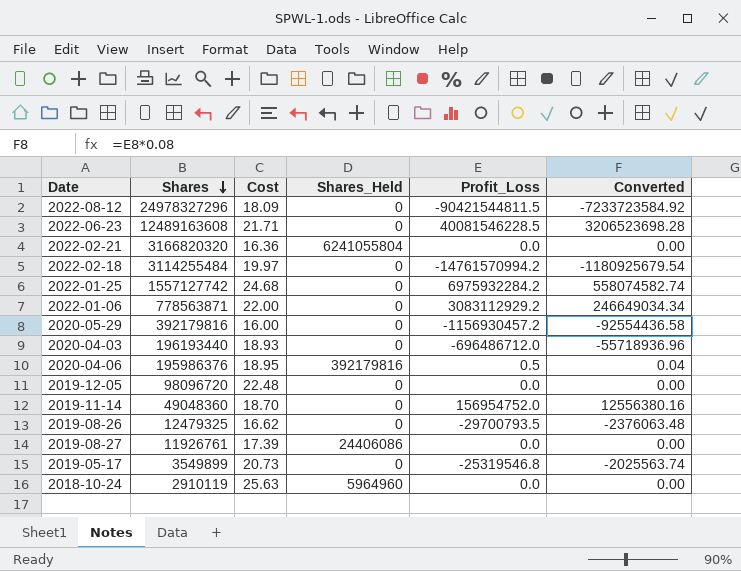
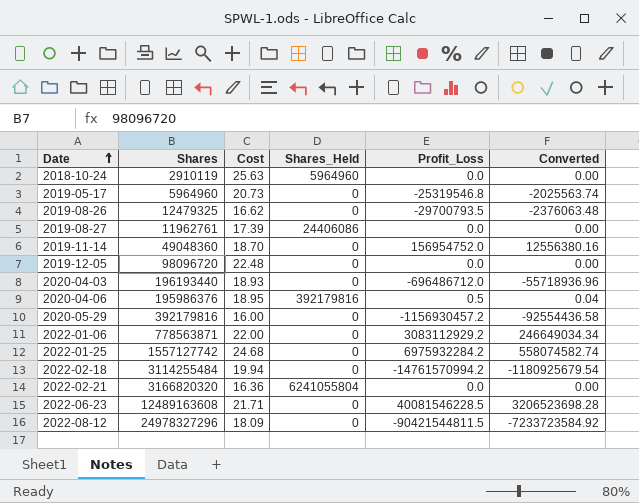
row order: Shares descending -> Date ascending
2019-05-17 | Shares: 3549899 -> 5964960
2019-08-27 | Shares: 11926761 -> 11962761
2022-02-18 | Cost: 19.97 -> 19.94

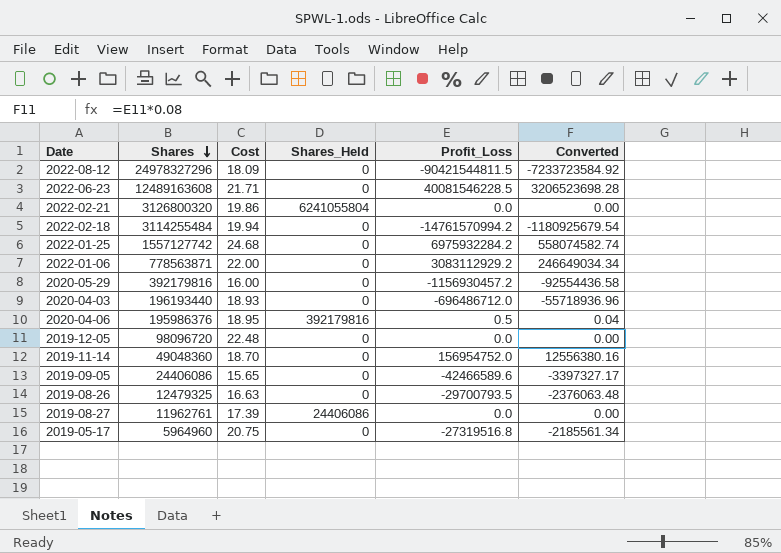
row order: Date ascending -> Shares descending
row 2018-10-24: 2910119 | 25.63 | 5964960 | 0.0 | 0.00 -> none
2022-02-21 | Shares: 3166820320 -> 3126800320
2022-02-21 | Cost: 16.36 -> 19.86
row 2019-09-05: none -> 24406086 | 15.65 | 0 | -42466589.6 | -3397327.17
2019-08-26 | Cost: 16.62 -> 16.63
2019-05-17 | Cost: 20.73 -> 20.75
2019-05-17 | Profit_Loss: -25319546.8 -> -27319516.8
2019-05-17 | Converted: -2025563.74 -> -2185561.34

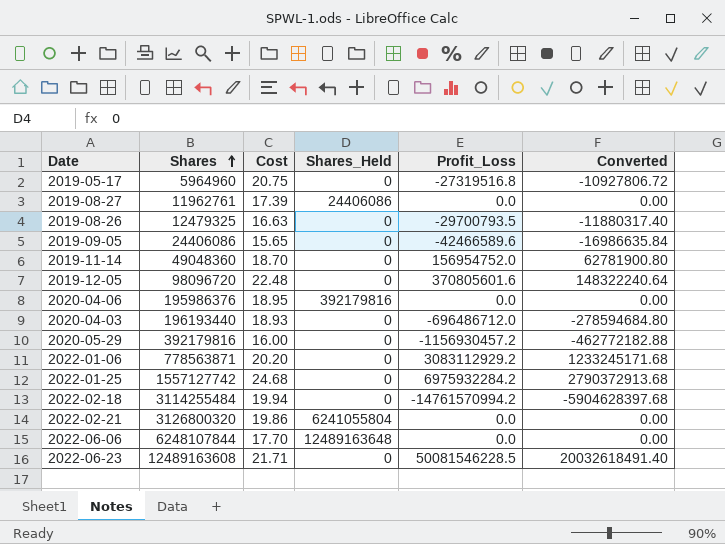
row order: Shares descending -> Shares ascending
column Converted | formula: [Profit_Loss] * 0.08 -> [Profit_Loss] * 0.4
row 2022-08-12: 24978327296 | 18.09 | 0 | -90421544811.5 | -7233723584.92 -> none
2019-12-05 | Profit_Loss: 0.0 -> 370805601.6
2020-04-06 | Profit_Loss: 0.5 -> 0.0
2022-01-06 | Cost: 22.00 -> 20.20
row 2022-06-06: none -> 6248107844 | 17.70 | 12489163648 | 0.0 | 0.00
2022-06-23 | Profit_Loss: 40081546228.5 -> 50081546228.5

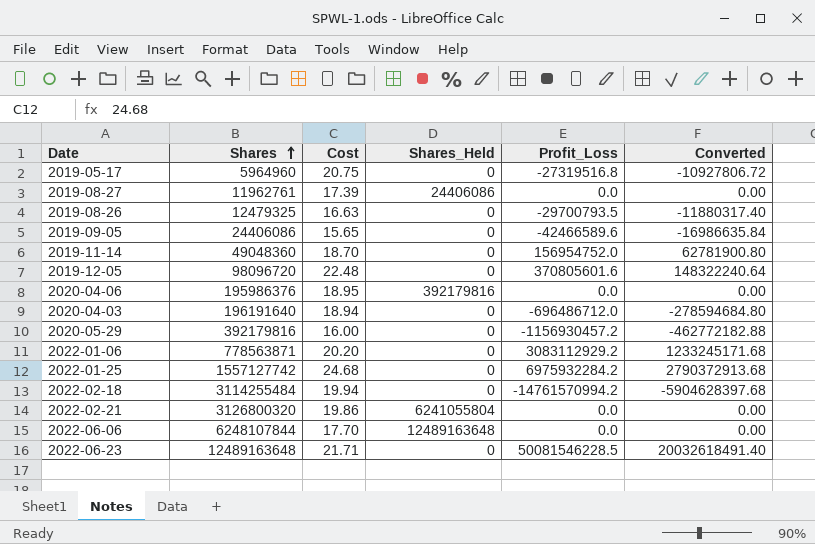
2020-04-03 | Shares: 196193440 -> 196191640
2020-04-03 | Cost: 18.93 -> 18.94
2022-06-23 | Shares: 12489163608 -> 12489163648

